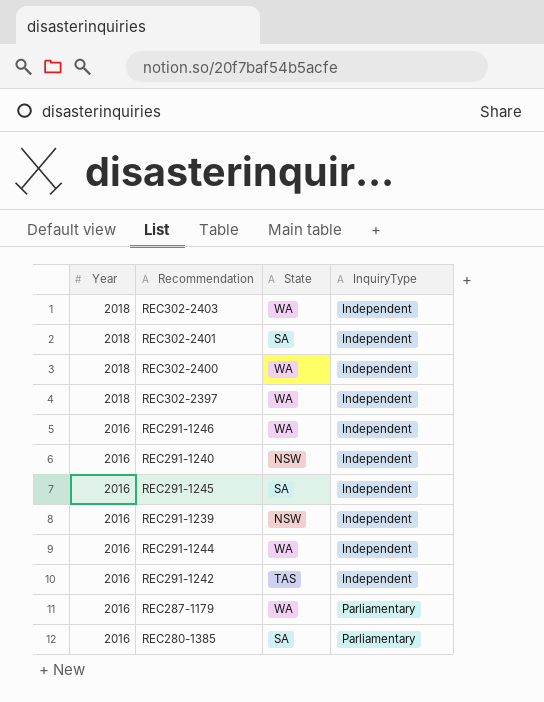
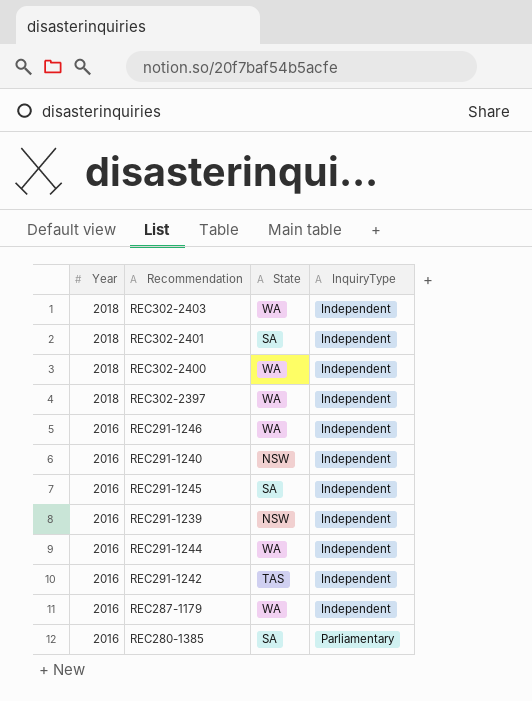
REC287-1179 | InquiryType: Parliamentary -> Independent

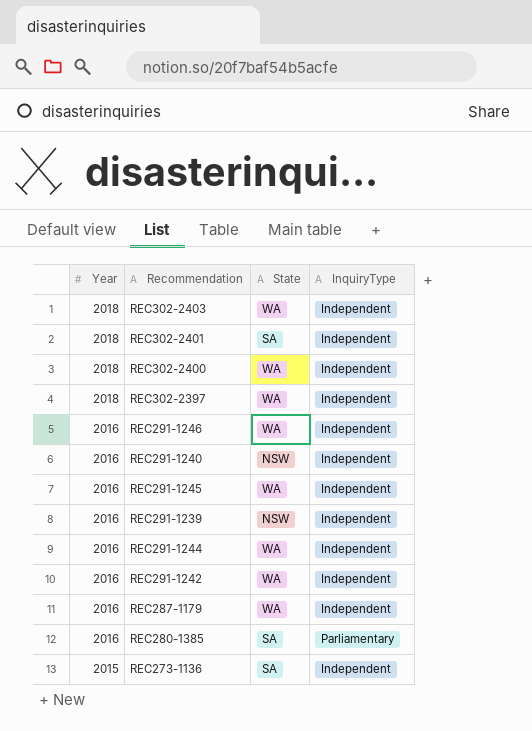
REC291-1245 | State: SA -> WA
REC291-1242 | State: TAS -> WA
row REC273-1136: none -> 2015 | SA | Independent

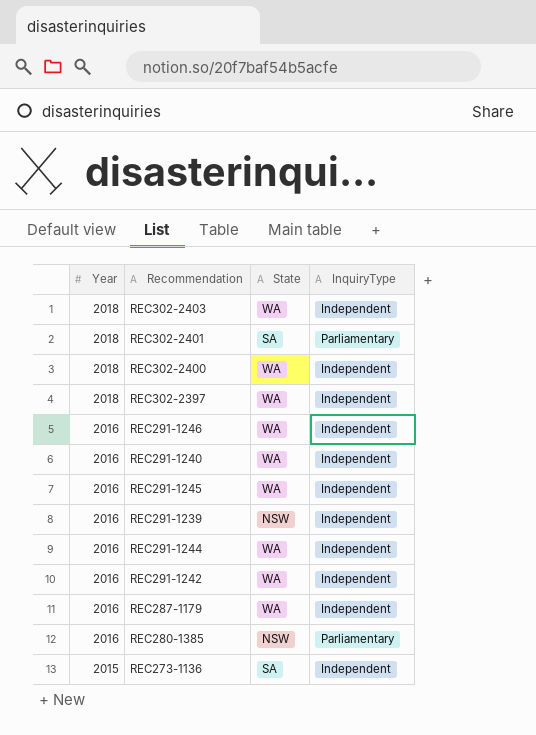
REC302-2401 | InquiryType: Independent -> Parliamentary
REC291-1240 | State: NSW -> WA
REC280-1385 | State: SA -> NSW

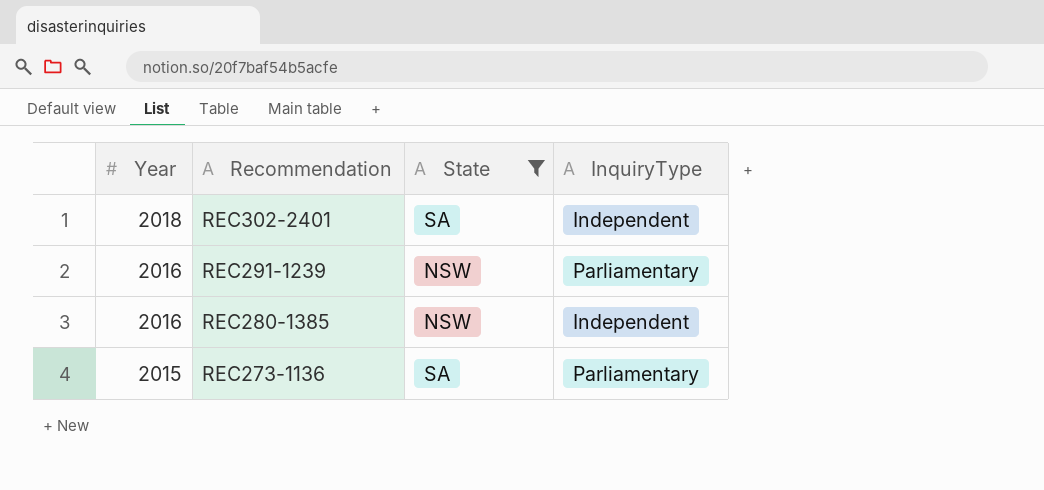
filter: none -> State != WA
REC302-2401 | InquiryType: Parliamentary -> Independent
REC291-1239 | InquiryType: Independent -> Parliamentary
REC280-1385 | InquiryType: Parliamentary -> Independent
REC273-1136 | InquiryType: Independent -> Parliamentary

